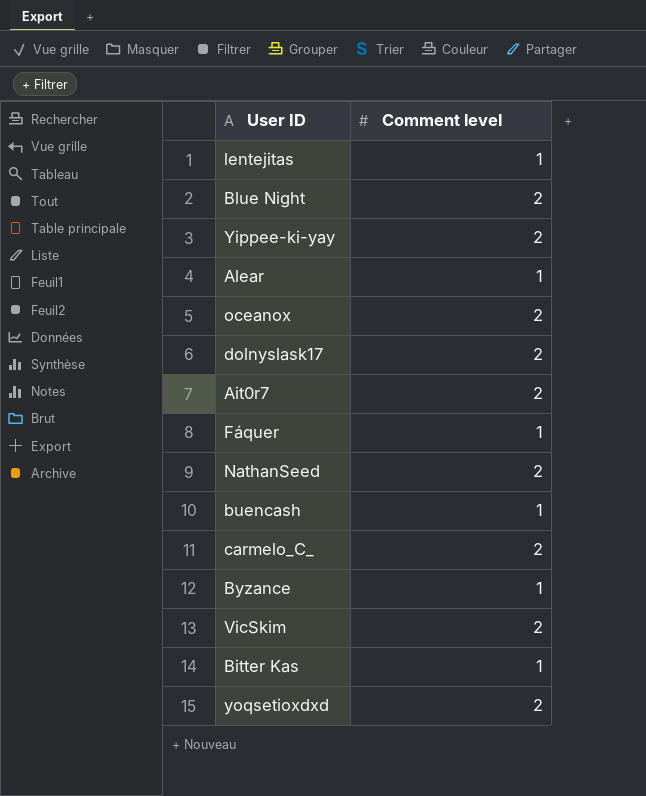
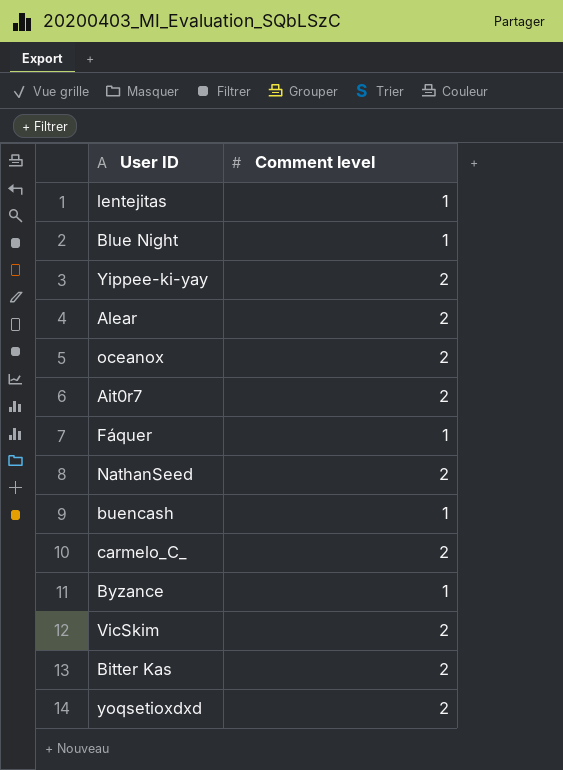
row dolnyslask17: 2 -> none
Blue Night | Comment level: 2 -> 1
Alear | Comment level: 1 -> 2
Bitter Kas | Comment level: 1 -> 2

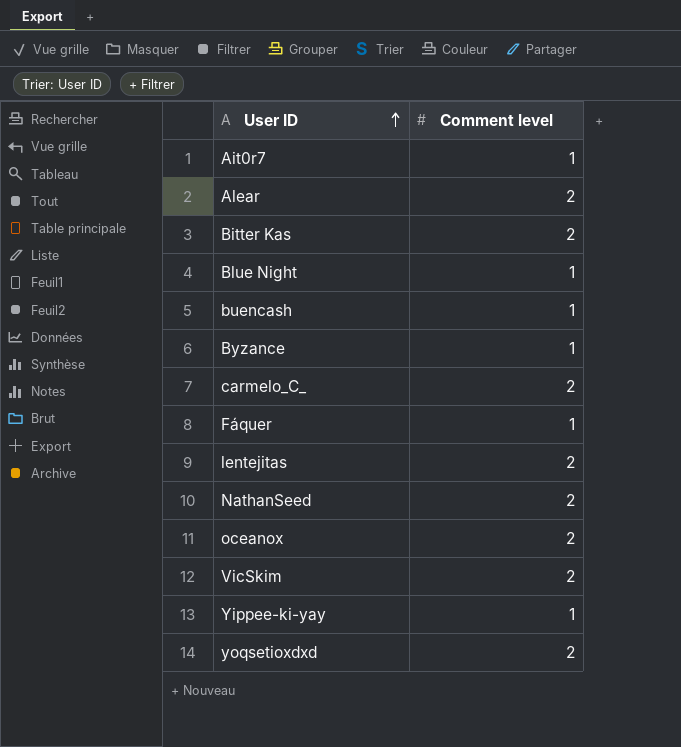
row order: none -> User ID ascending
Ait0r7 | Comment level: 2 -> 1
lentejitas | Comment level: 1 -> 2
Yippee-ki-yay | Comment level: 2 -> 1

